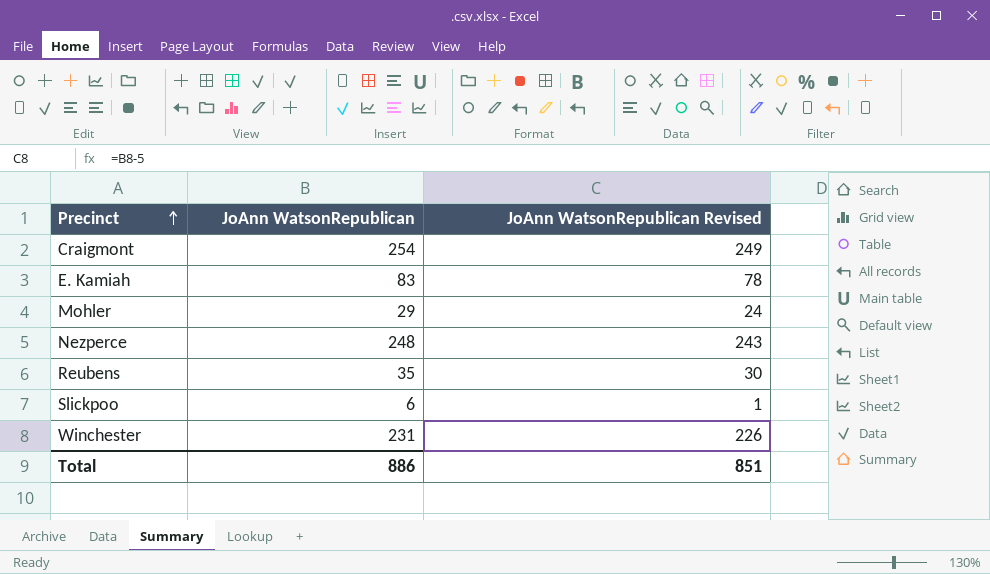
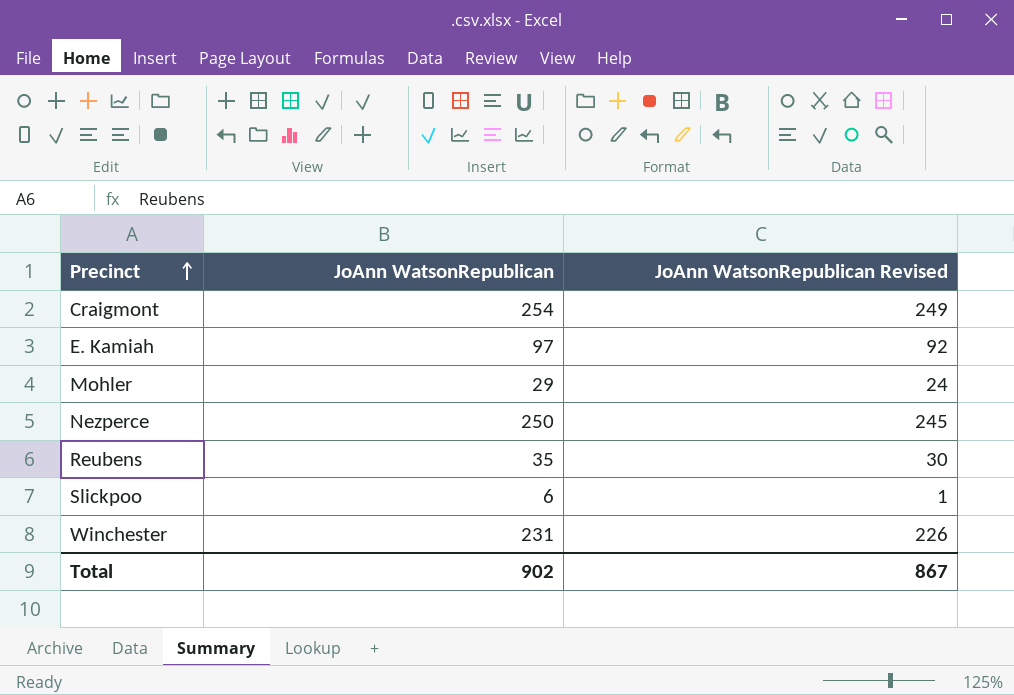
E. Kamiah | JoAnn WatsonRepublican: 83 -> 97
E. Kamiah | JoAnn WatsonRepublican Revised: 78 -> 92
Nezperce | JoAnn WatsonRepublican: 248 -> 250
Nezperce | JoAnn WatsonRepublican Revised: 243 -> 245
Total | JoAnn WatsonRepublican: 886 -> 902
Total | JoAnn WatsonRepublican Revised: 851 -> 867

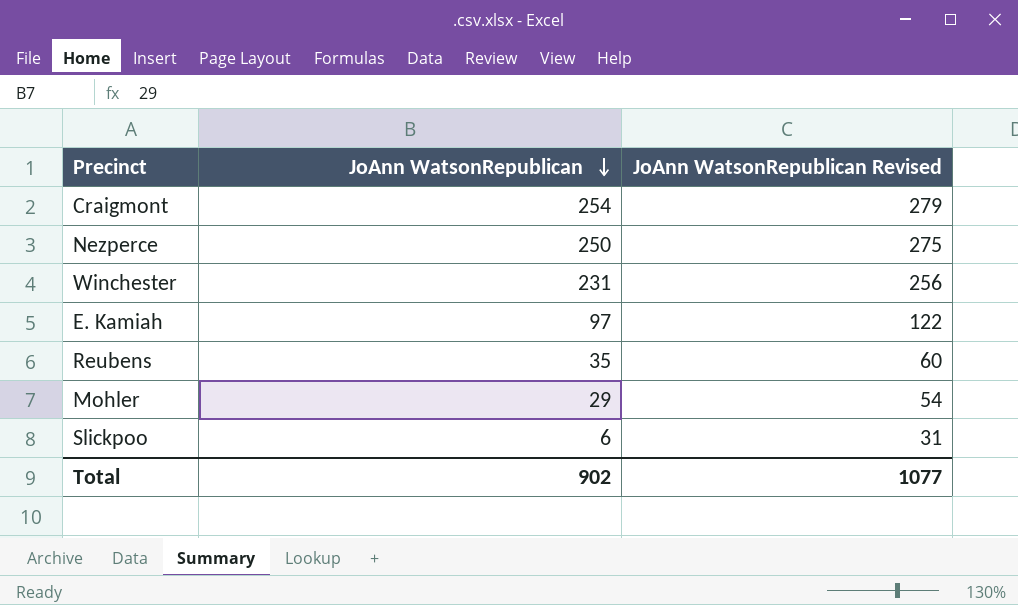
row order: Precinct ascending -> JoAnn WatsonRepublican descending
column JoAnn WatsonRepublican Revised | formula: [JoAnn WatsonRepublican] - 5 -> [JoAnn WatsonRepublican] + 25
Total | JoAnn WatsonRepublican Revised: 867 -> 1077

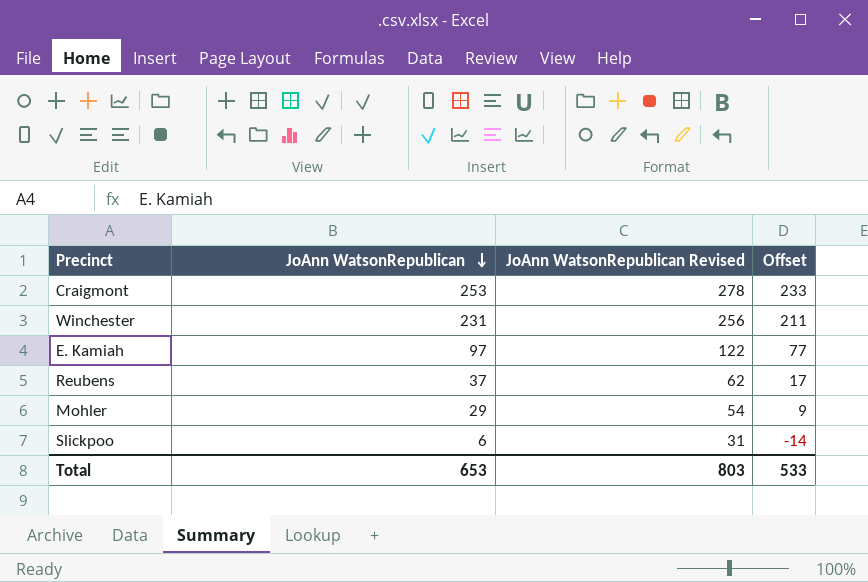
column Offset | formula: none -> [JoAnn WatsonRepublican] - 20
row Nezperce: 250 | 275 -> none
Craigmont | JoAnn WatsonRepublican: 254 -> 253
Craigmont | JoAnn WatsonRepublican Revised: 279 -> 278
Reubens | JoAnn WatsonRepublican: 35 -> 37
Reubens | JoAnn WatsonRepublican Revised: 60 -> 62
Total | JoAnn WatsonRepublican: 902 -> 653
Total | JoAnn WatsonRepublican Revised: 1077 -> 803

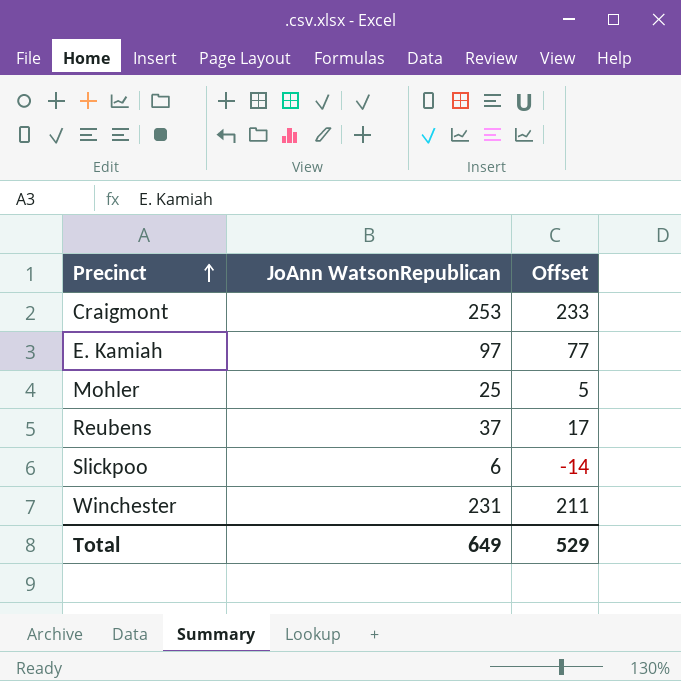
row order: JoAnn WatsonRepublican descending -> Precinct ascending
column JoAnn WatsonRepublican Revised | formula: [JoAnn WatsonRepublican] + 25 -> none
Mohler | JoAnn WatsonRepublican: 29 -> 25
Mohler | Offset: 9 -> 5
Total | JoAnn WatsonRepublican: 653 -> 649
Total | Offset: 533 -> 529

